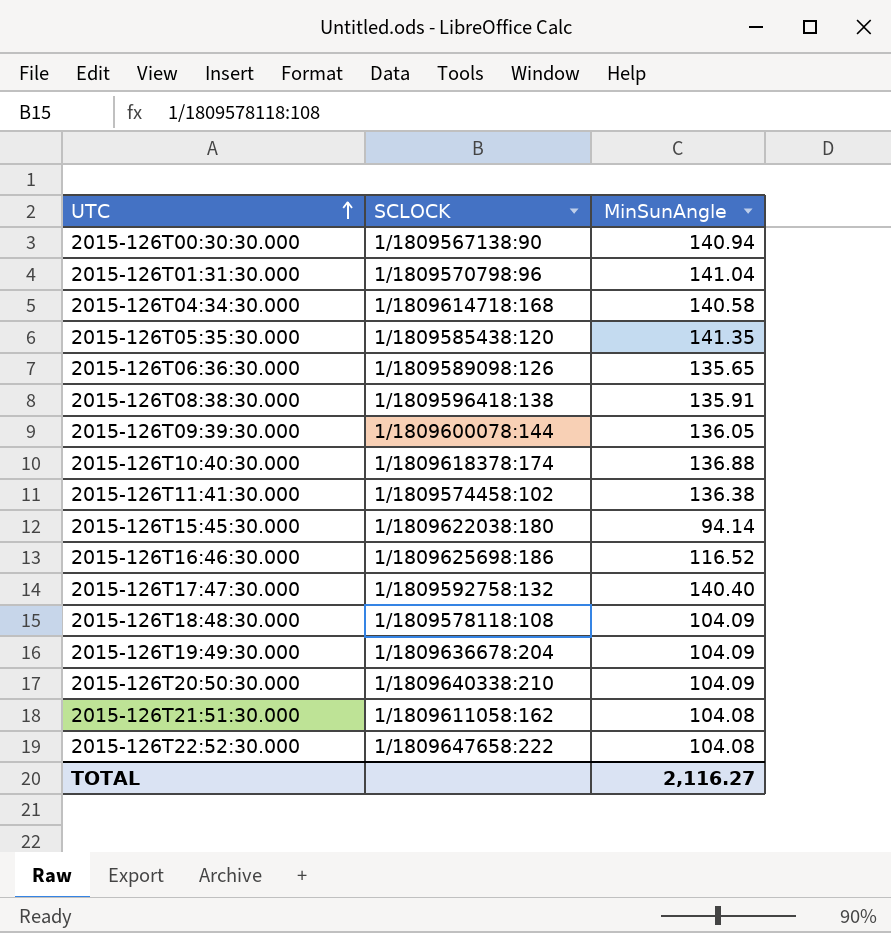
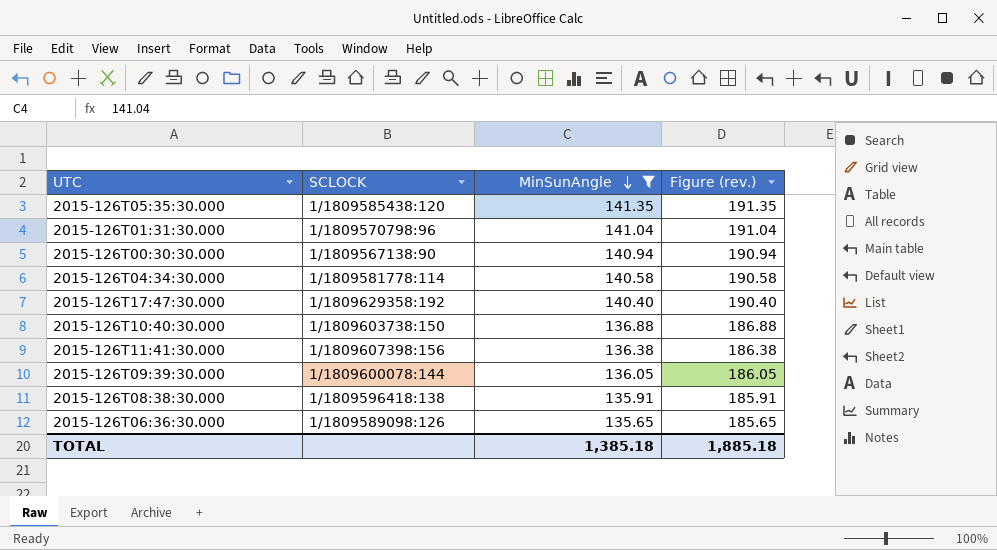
filter: none -> MinSunAngle >= 135.65
row order: UTC ascending -> MinSunAngle descending
column Figure (rev.) | formula: none -> [MinSunAngle] + 50
2015-126T04:34:30.000 | SCLOCK: 1/1809614718:168 -> 1/1809581778:114
2015-126T17:47:30.000 | SCLOCK: 1/1809592758:132 -> 1/1809629358:192
2015-126T10:40:30.000 | SCLOCK: 1/1809618378:174 -> 1/1809603738:150
2015-126T11:41:30.000 | SCLOCK: 1/1809574458:102 -> 1/1809607398:156
TOTAL | MinSunAngle: 2,116.27 -> 1,385.18

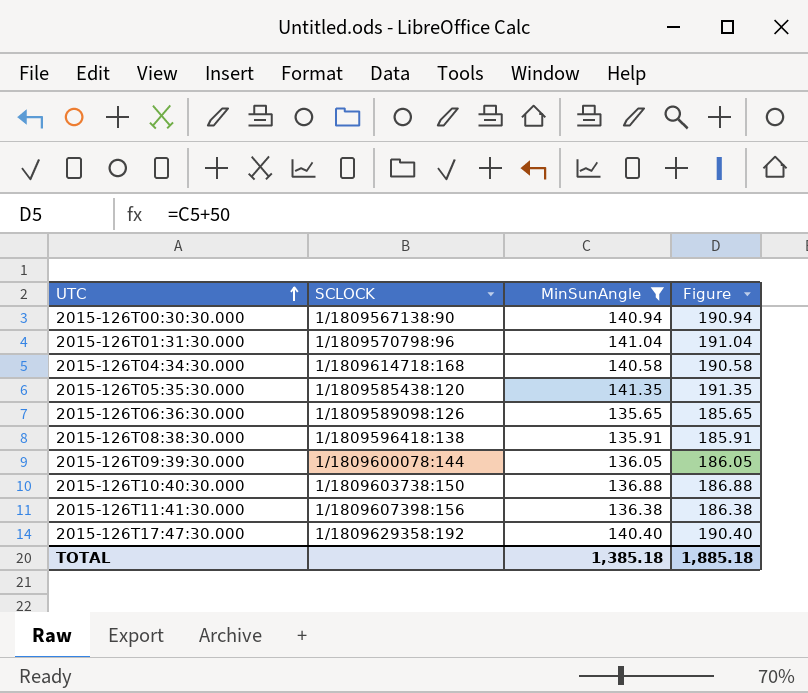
row order: MinSunAngle descending -> UTC ascending
column name: Figure (rev.) -> Figure
2015-126T04:34:30.000 | SCLOCK: 1/1809581778:114 -> 1/1809614718:168

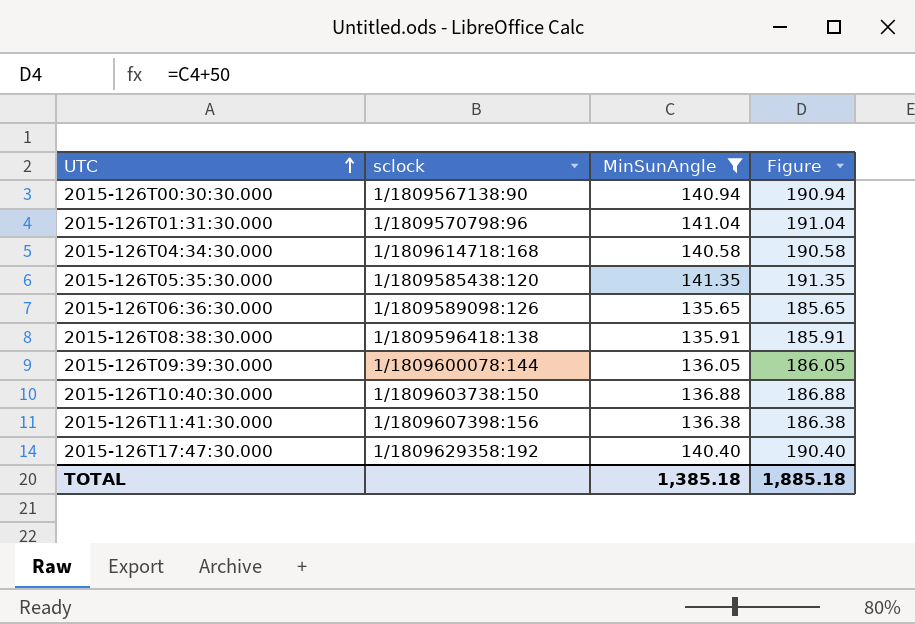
column name: SCLOCK -> sclock

